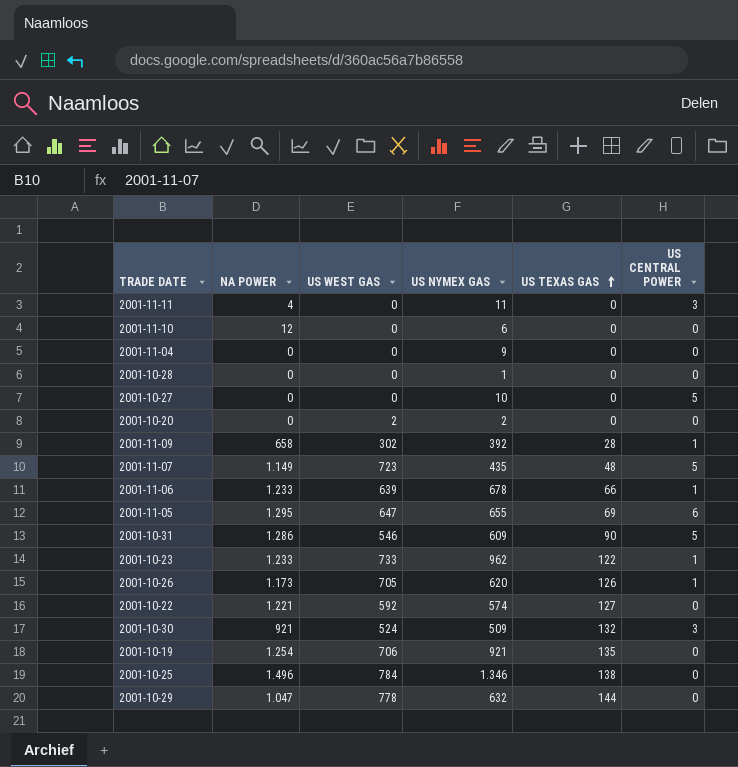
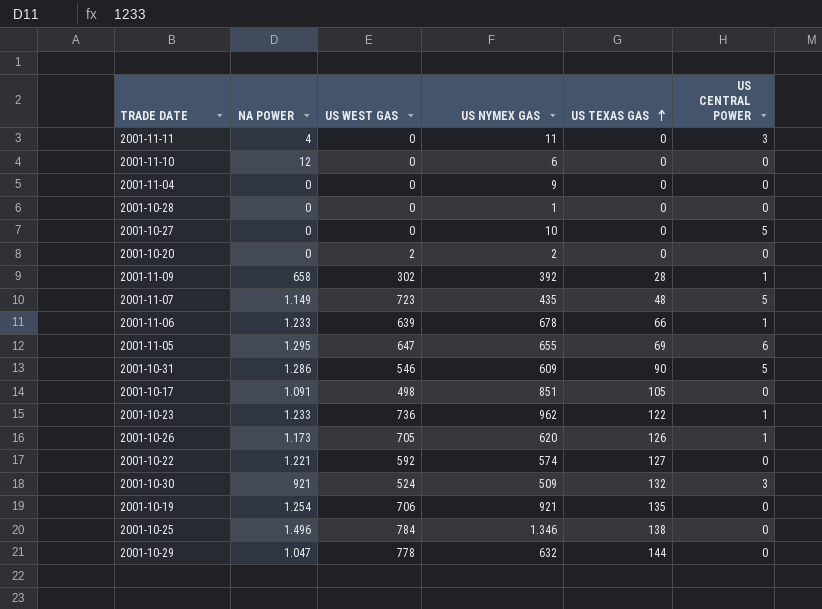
row 2001-10-17: none -> 1.091 | 498 | 851 | 105 | 0
2001-10-23 | US WEST GAS: 733 -> 736

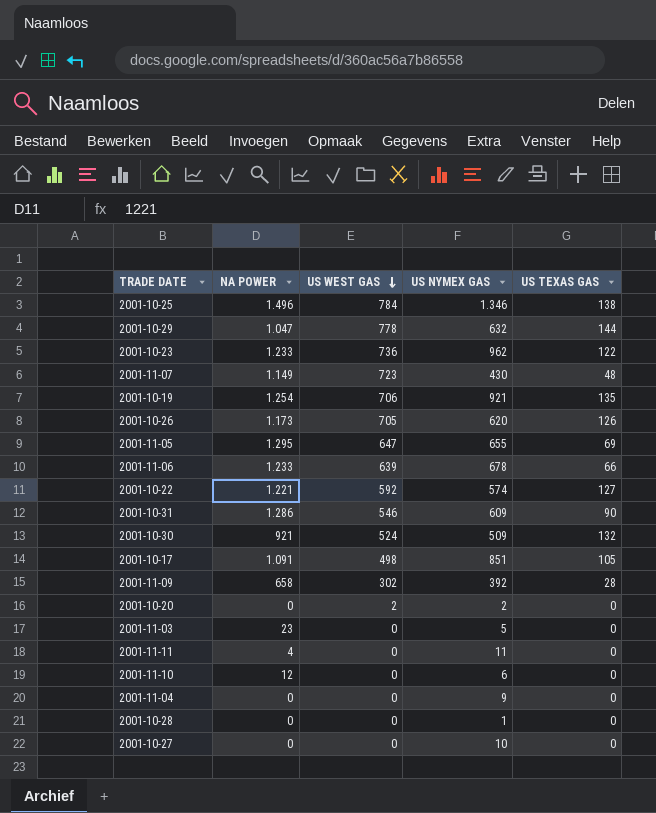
row order: US TEXAS GAS ascending -> US WEST GAS descending
column US CENTRAL POWER | position: 6 -> none
2001-11-07 | US NYMEX GAS: 435 -> 430
row 2001-11-03: none -> 23 | 0 | 5 | 0

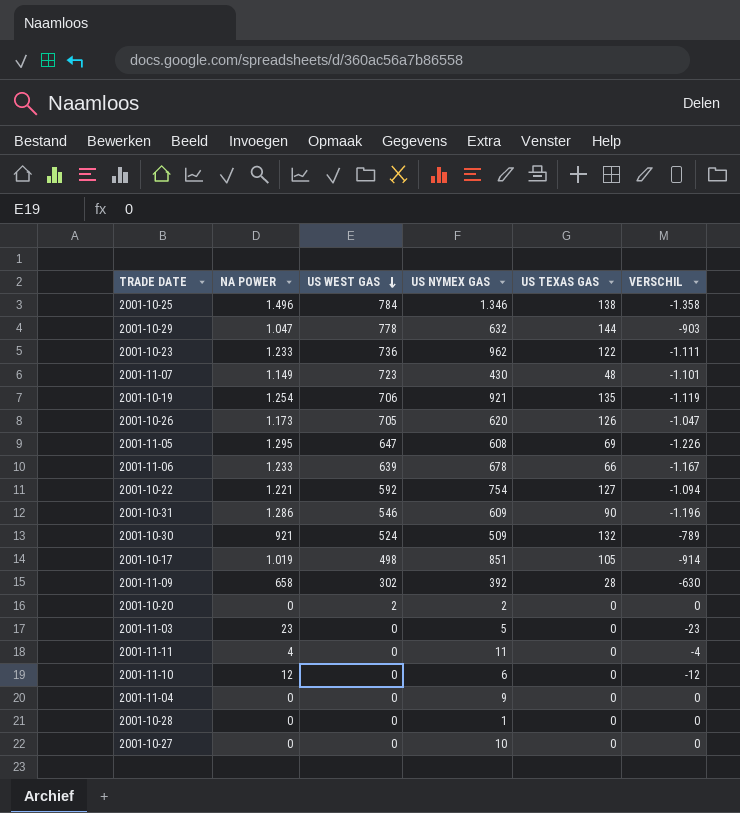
column VERSCHIL | formula: none -> [US TEXAS GAS] - [NA POWER]
2001-11-05 | US NYMEX GAS: 655 -> 608
2001-10-22 | US NYMEX GAS: 574 -> 754
2001-10-17 | NA POWER: 1.091 -> 1.019

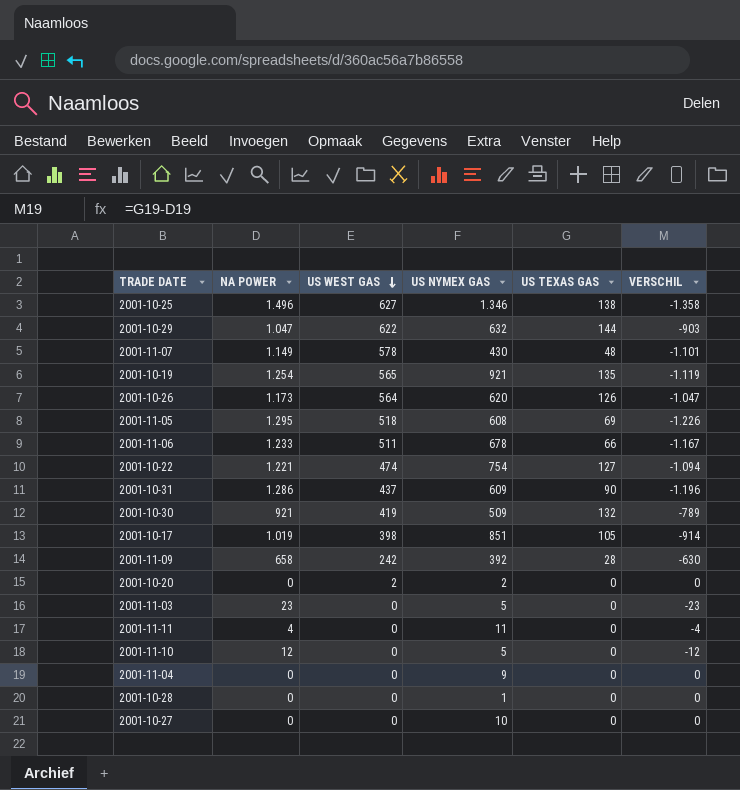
row 2001-10-23: 1.233 | 736 | 962 | 122 | -1.111 -> none
2001-10-25 | US WEST GAS: 784 -> 627
2001-10-29 | US WEST GAS: 778 -> 622
2001-11-07 | US WEST GAS: 723 -> 578
2001-10-19 | US WEST GAS: 706 -> 565
2001-10-26 | US WEST GAS: 705 -> 564
2001-11-05 | US WEST GAS: 647 -> 518
2001-11-06 | US WEST GAS: 639 -> 511
2001-10-22 | US WEST GAS: 592 -> 474
2001-10-31 | US WEST GAS: 546 -> 437
2001-10-30 | US WEST GAS: 524 -> 419
2001-10-17 | US WEST GAS: 498 -> 398
2001-11-09 | US WEST GAS: 302 -> 242
2001-11-10 | US NYMEX GAS: 6 -> 5

